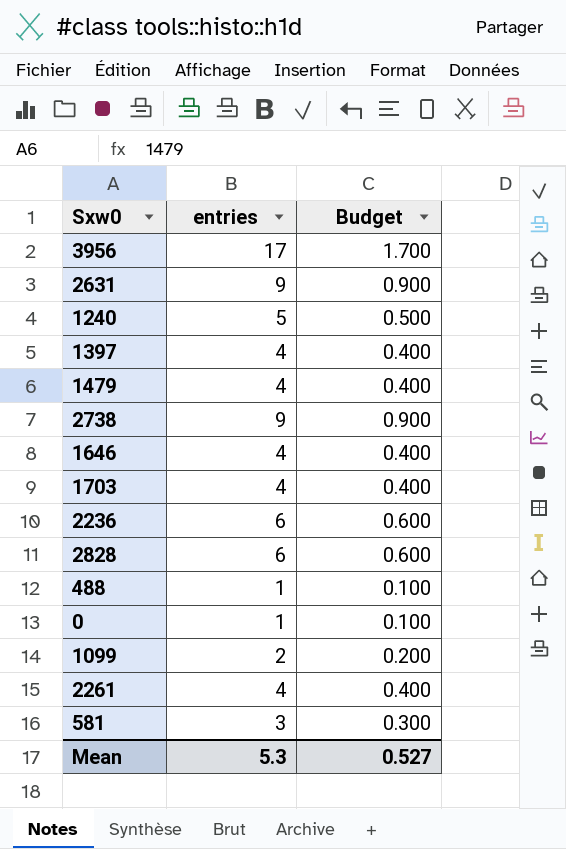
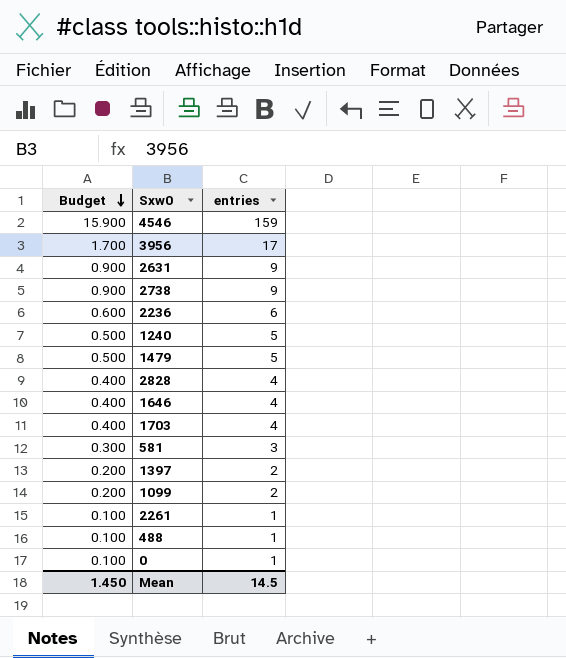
row order: none -> Budget descending
column Budget | position: 3 -> 1
row 4546: none -> 15.900 | 159
1479 | Budget: 0.400 -> 0.500
1479 | entries: 4 -> 5
2828 | Budget: 0.600 -> 0.400
2828 | entries: 6 -> 4
1397 | Budget: 0.400 -> 0.200
1397 | entries: 4 -> 2
2261 | Budget: 0.400 -> 0.100
2261 | entries: 4 -> 1
Mean | Budget: 0.527 -> 1.450
Mean | entries: 5.3 -> 14.5

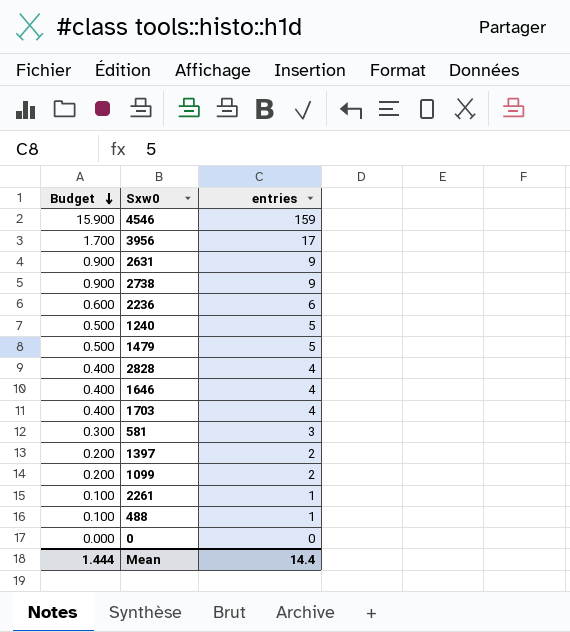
0 | Budget: 0.100 -> 0.000
0 | entries: 1 -> 0
Mean | Budget: 1.450 -> 1.444
Mean | entries: 14.5 -> 14.4

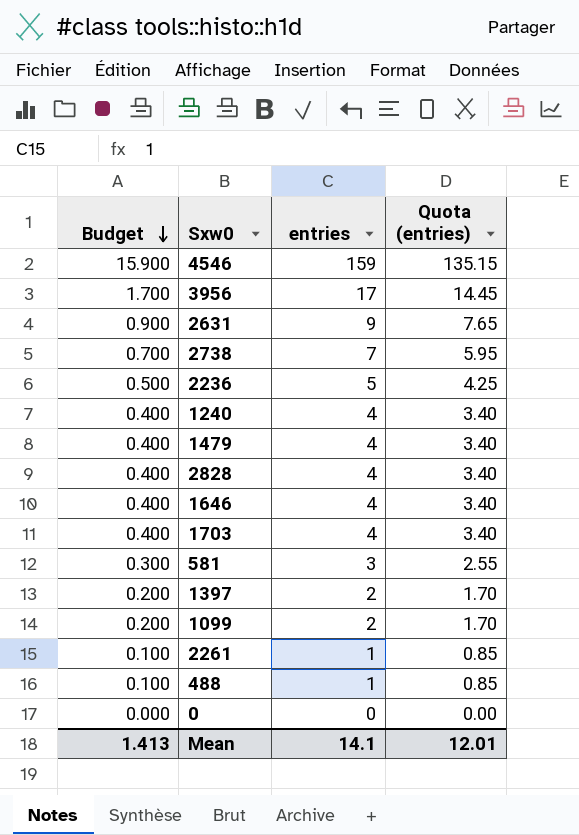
column Quota (entries) | formula: none -> [entries] * 0.85
2738 | Budget: 0.900 -> 0.700
2738 | entries: 9 -> 7
2236 | Budget: 0.600 -> 0.500
2236 | entries: 6 -> 5
1240 | Budget: 0.500 -> 0.400
1240 | entries: 5 -> 4
1479 | Budget: 0.500 -> 0.400
1479 | entries: 5 -> 4
Mean | Budget: 1.444 -> 1.413
Mean | entries: 14.4 -> 14.1

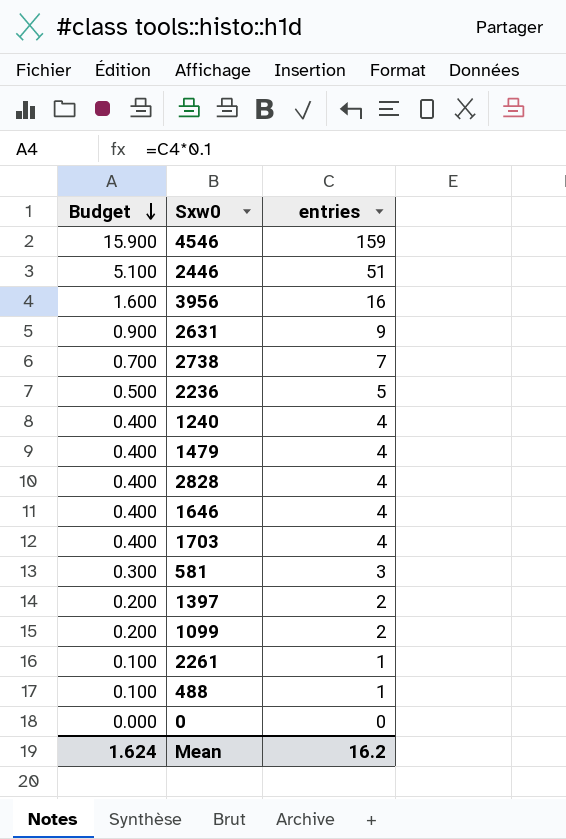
column Quota (entries) | formula: [entries] * 0.85 -> none
row 2446: none -> 5.100 | 51
3956 | Budget: 1.700 -> 1.600
3956 | entries: 17 -> 16
Mean | Budget: 1.413 -> 1.624
Mean | entries: 14.1 -> 16.2

